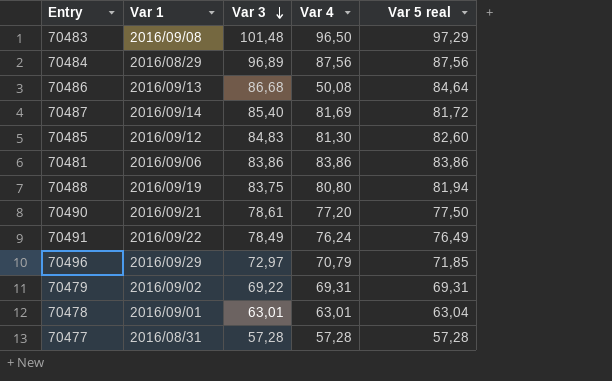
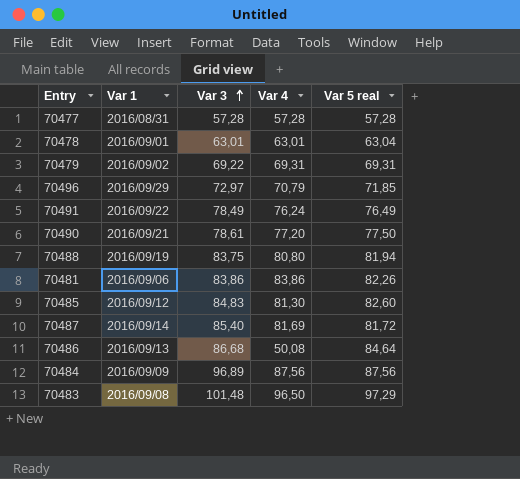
row order: Var 3 descending -> Var 3 ascending
70481 | Var 5 real: 83,86 -> 82,26
70484 | Var 1: 2016/08/29 -> 2016/09/09

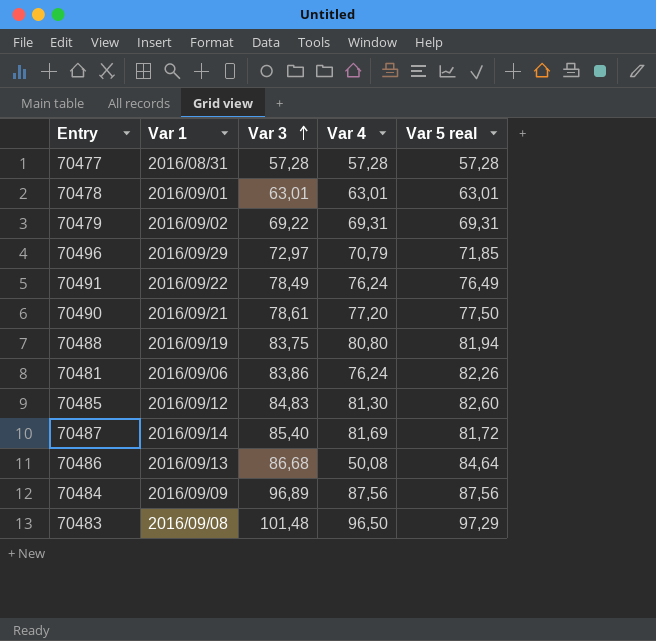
70478 | Var 5 real: 63,04 -> 63,01
70481 | Var 4: 83,86 -> 76,24

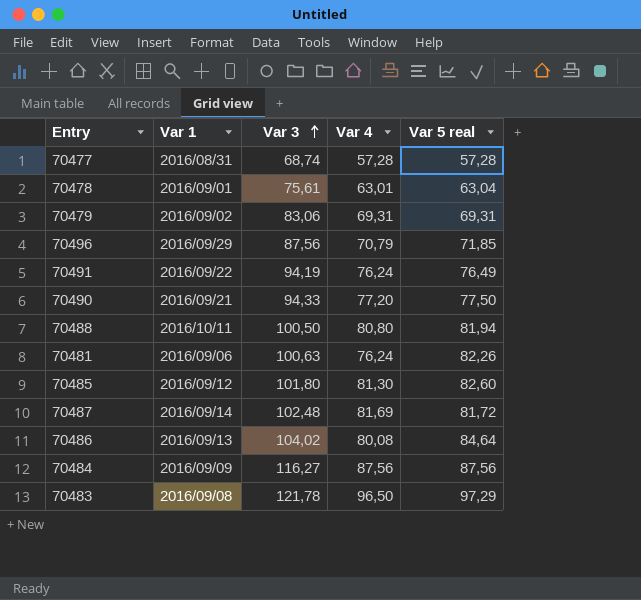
70477 | Var 3: 57,28 -> 68,74
70478 | Var 3: 63,01 -> 75,61
70478 | Var 5 real: 63,01 -> 63,04
70479 | Var 3: 69,22 -> 83,06
70496 | Var 3: 72,97 -> 87,56
70491 | Var 3: 78,49 -> 94,19
70490 | Var 3: 78,61 -> 94,33
70488 | Var 1: 2016/09/19 -> 2016/10/11
70488 | Var 3: 83,75 -> 100,50
70481 | Var 3: 83,86 -> 100,63
70485 | Var 3: 84,83 -> 101,80
70487 | Var 3: 85,40 -> 102,48
70486 | Var 3: 86,68 -> 104,02
70486 | Var 4: 50,08 -> 80,08
70484 | Var 3: 96,89 -> 116,27
70483 | Var 3: 101,48 -> 121,78

